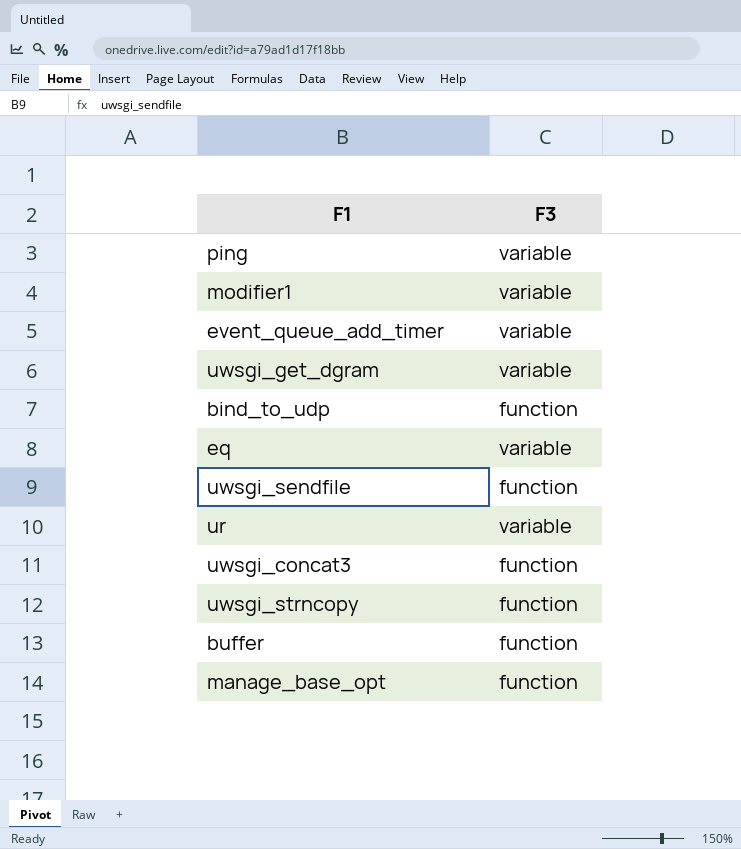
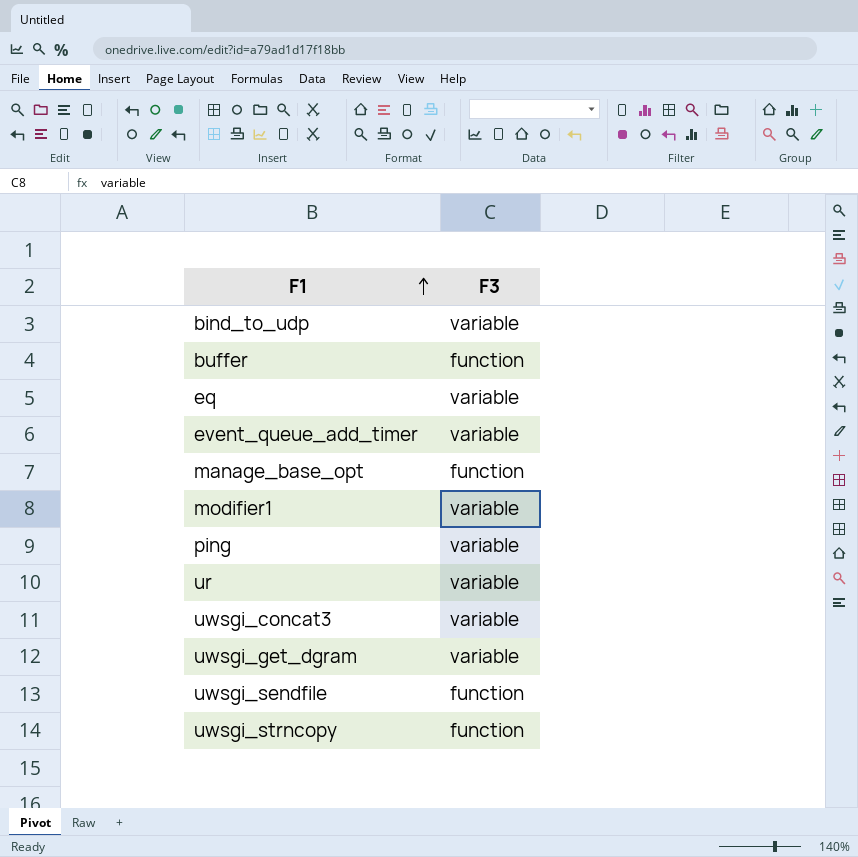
row order: none -> F1 ascending
bind_to_udp | F3: function -> variable
uwsgi_concat3 | F3: function -> variable

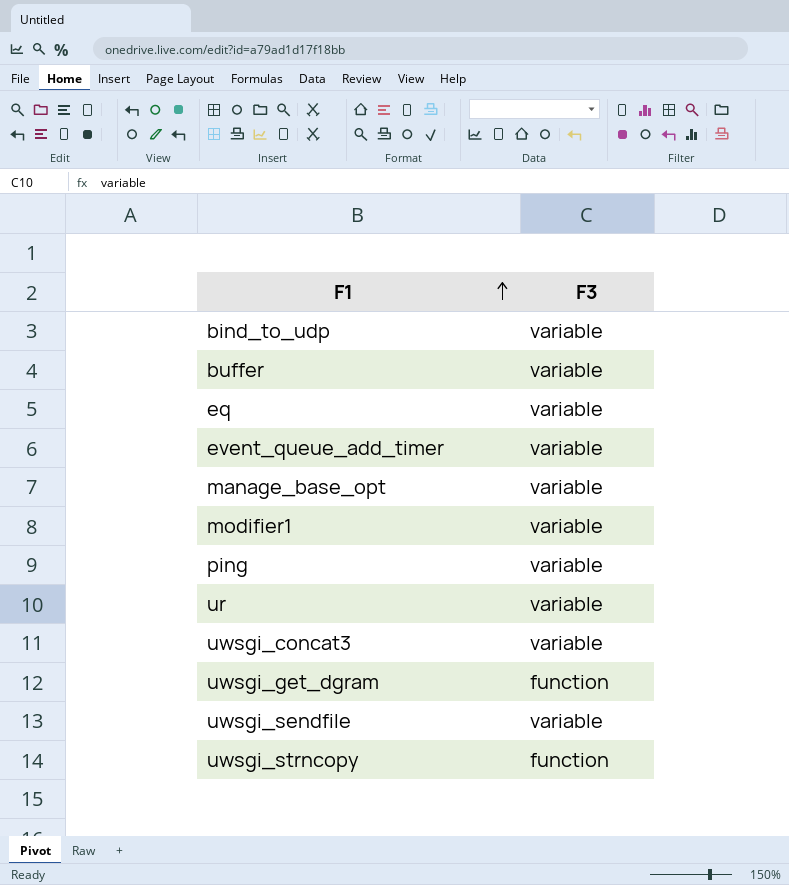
buffer | F3: function -> variable
manage_base_opt | F3: function -> variable
uwsgi_get_dgram | F3: variable -> function
uwsgi_sendfile | F3: function -> variable

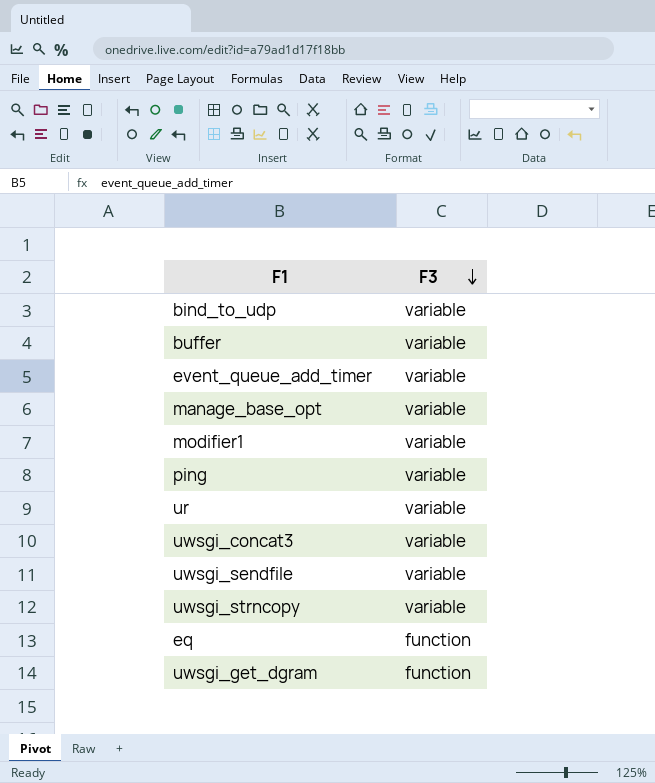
row order: F1 ascending -> F3 descending
uwsgi_strncopy | F3: function -> variable
eq | F3: variable -> function

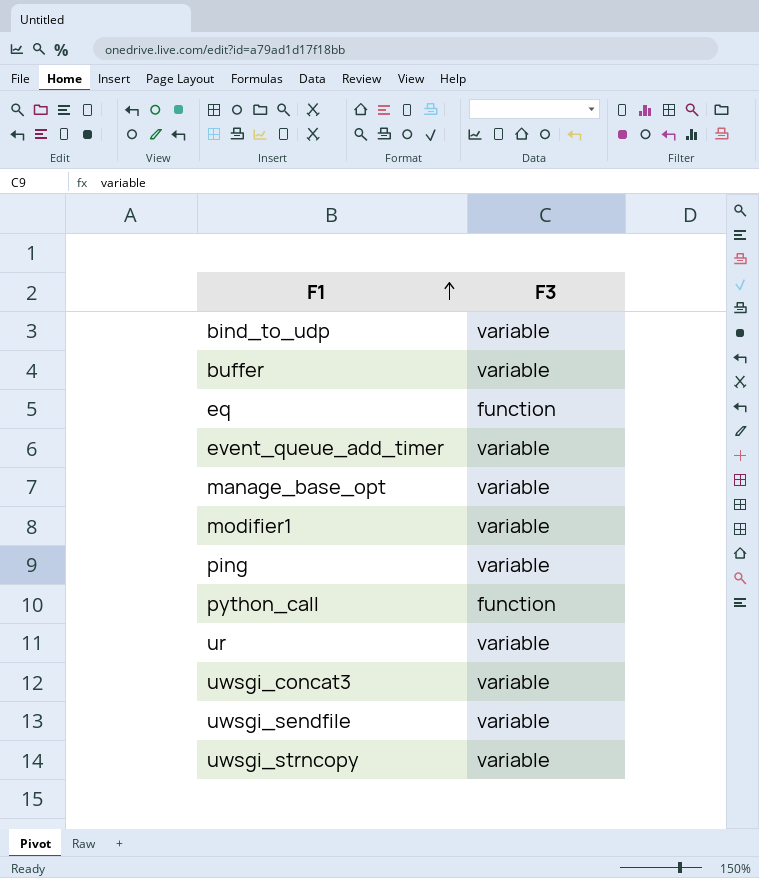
row order: F3 descending -> F1 ascending
row uwsgi_get_dgram: function -> none
row python_call: none -> function

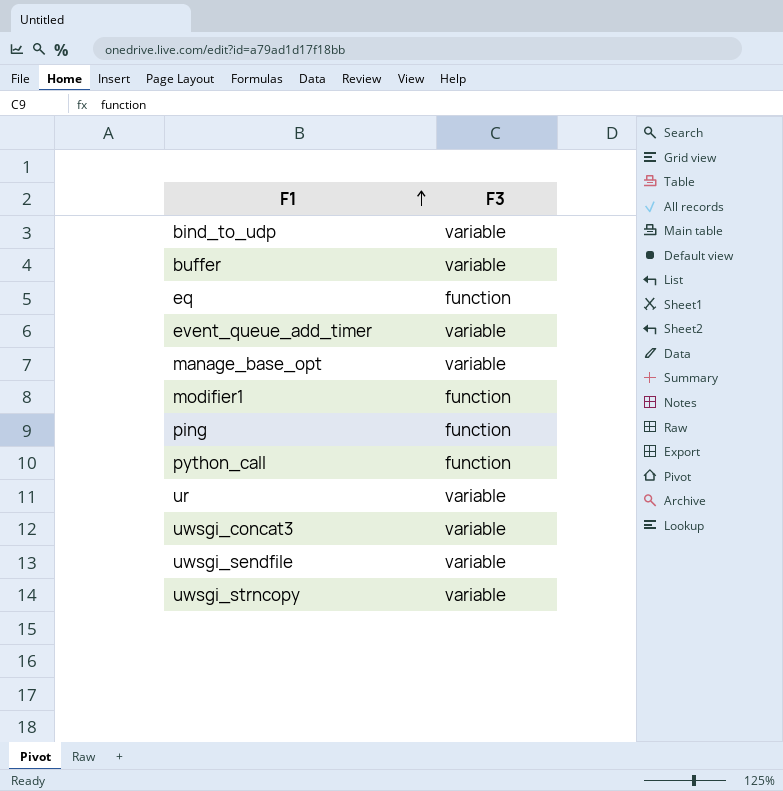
modifier1 | F3: variable -> function
ping | F3: variable -> function

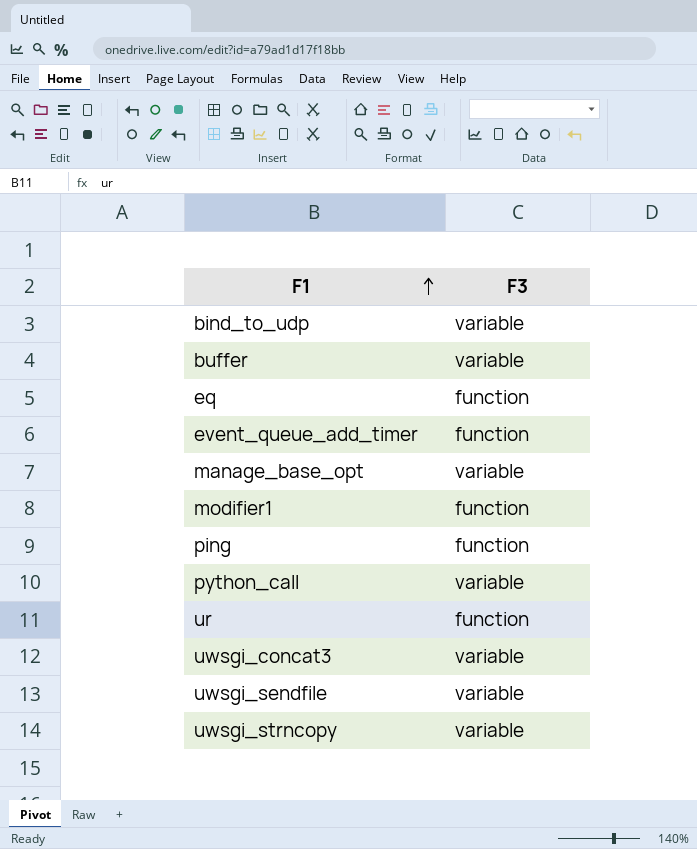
event_queue_add_timer | F3: variable -> function
python_call | F3: function -> variable
ur | F3: variable -> function

